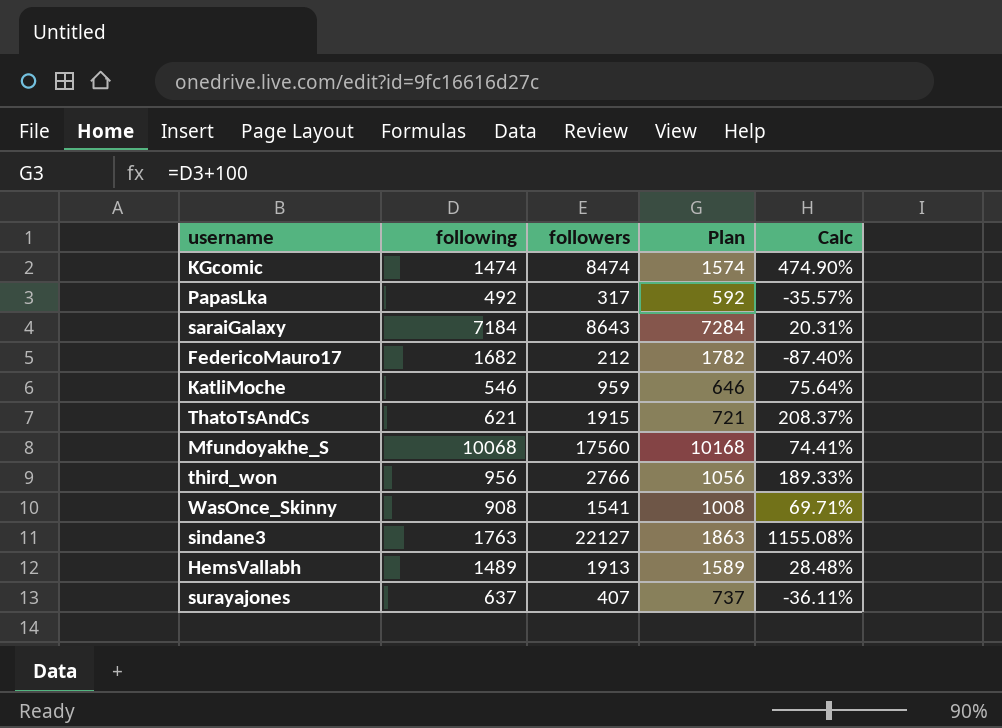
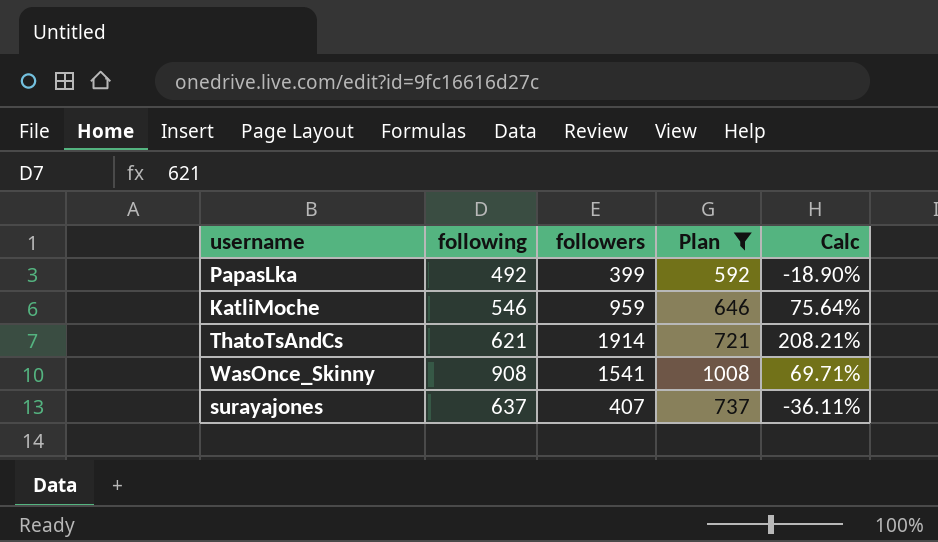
filter: none -> Plan <= 1008
PapasLka | followers: 317 -> 399
PapasLka | Calc: -35.57% -> -18.90%
ThatoTsAndCs | followers: 1915 -> 1914
ThatoTsAndCs | Calc: 208.37% -> 208.21%

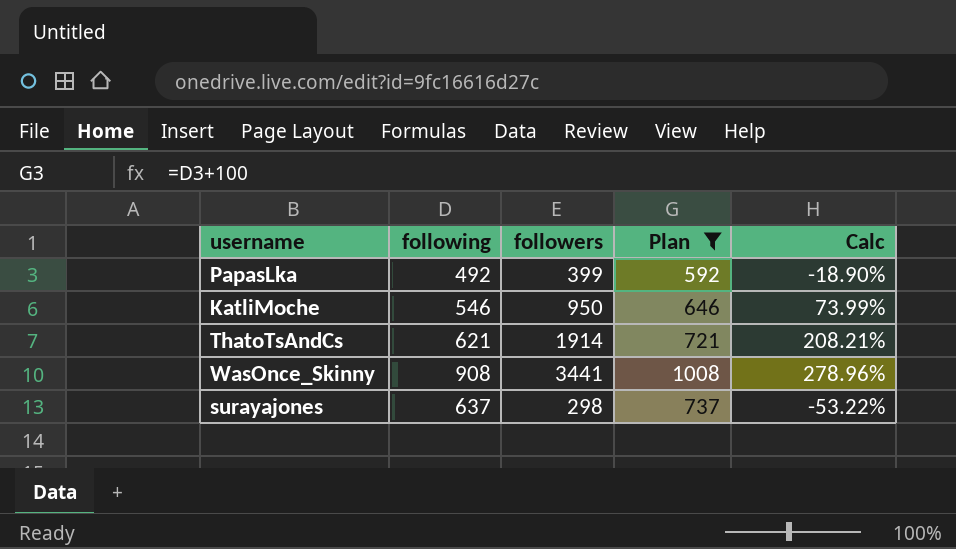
KatliMoche | followers: 959 -> 950
KatliMoche | Calc: 75.64% -> 73.99%
WasOnce_Skinny | followers: 1541 -> 3441
WasOnce_Skinny | Calc: 69.71% -> 278.96%
surayajones | followers: 407 -> 298
surayajones | Calc: -36.11% -> -53.22%

